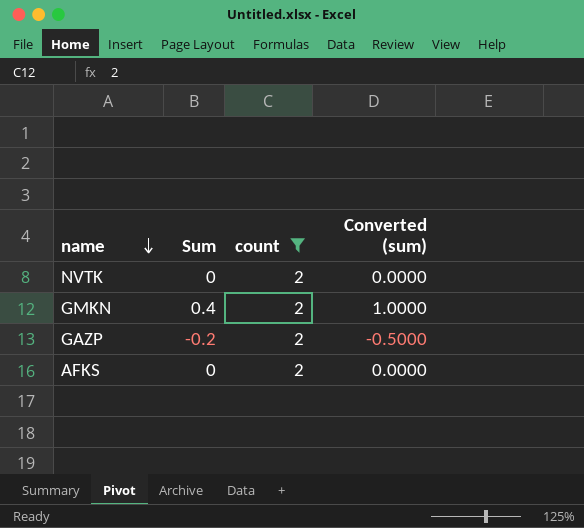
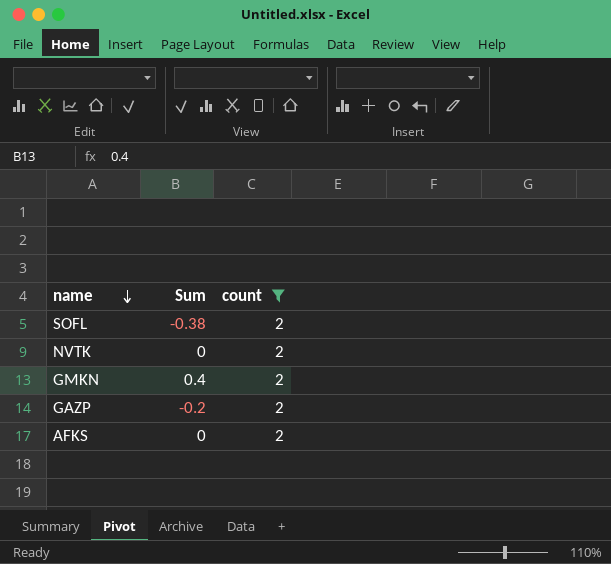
column Converted (sum) | formula: [Sum] * 2.5 -> none
row SOFL: none -> -0.38 | 2

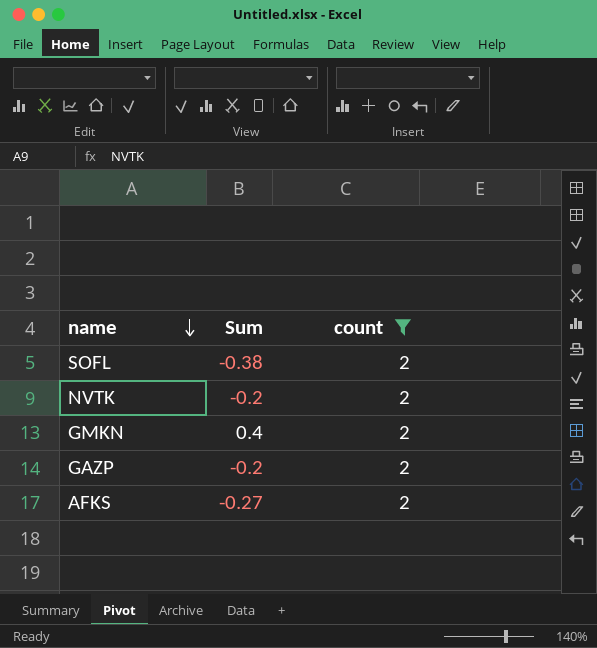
NVTK | Sum: 0 -> -0.2
AFKS | Sum: 0 -> -0.27

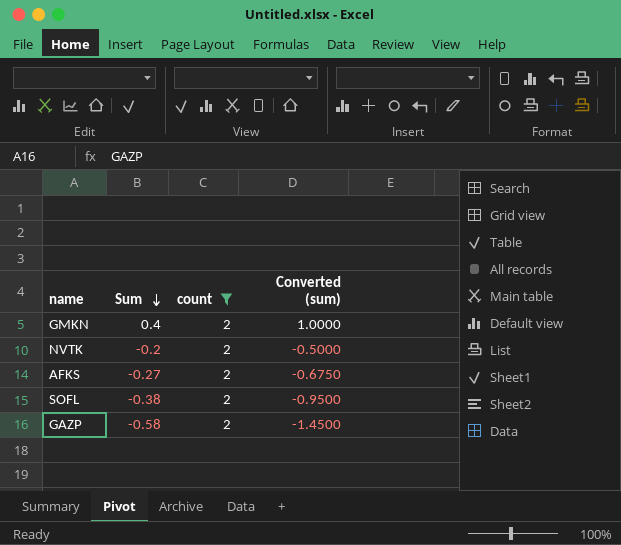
row order: name descending -> Sum descending
column Converted (sum) | formula: none -> [Sum] * 2.5
GAZP | Sum: -0.2 -> -0.58

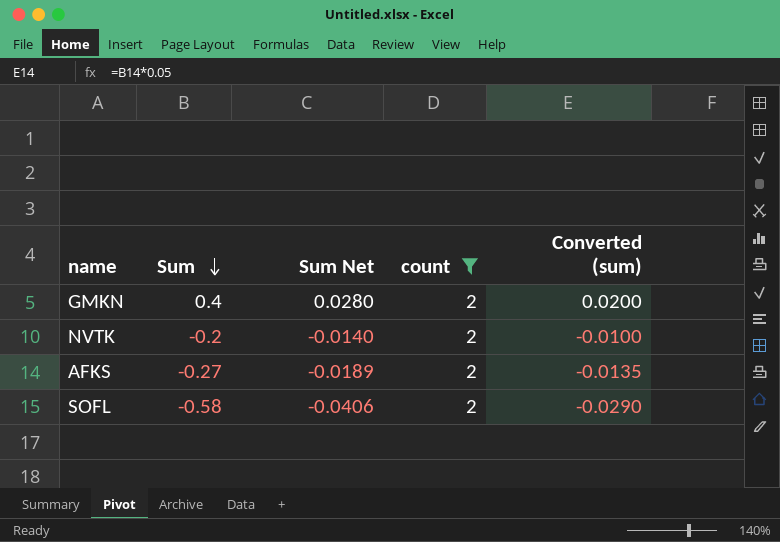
column Sum Net | formula: none -> [Sum] * 0.07
column Converted (sum) | formula: [Sum] * 2.5 -> [Sum] * 0.05
row GAZP: -0.58 | 2 | -1.4500 -> none
SOFL | Sum: -0.38 -> -0.58

